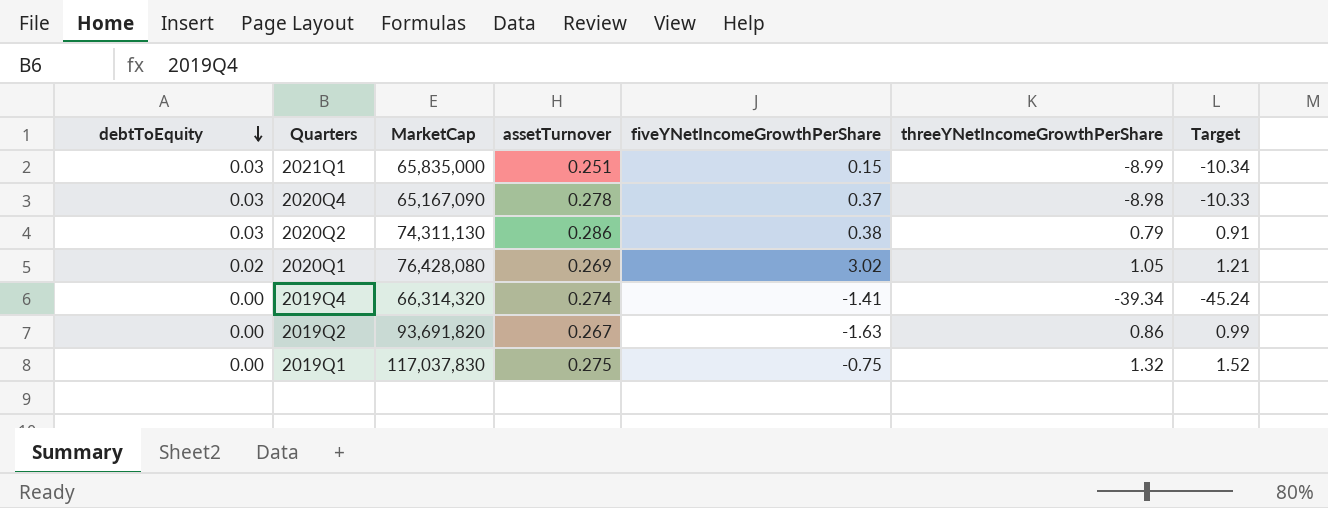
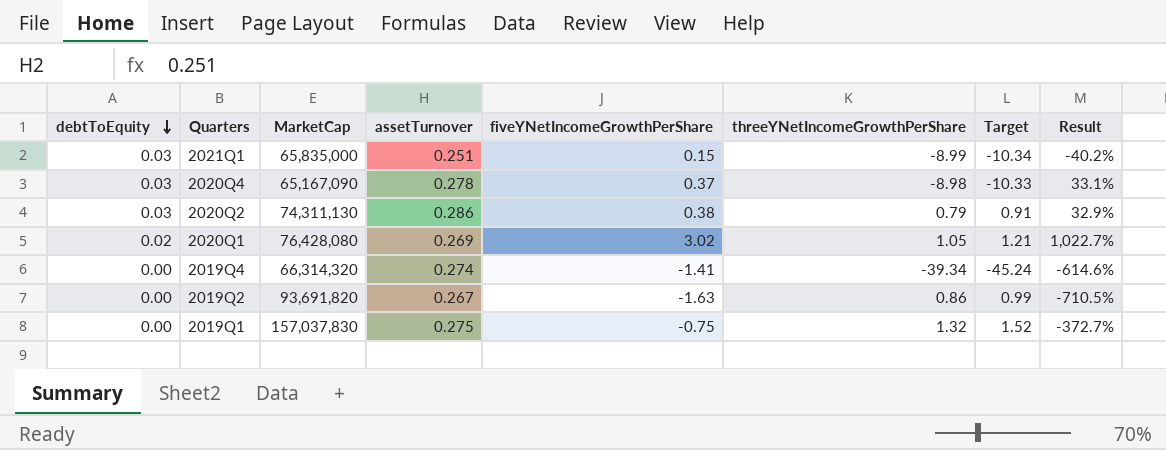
column Result | formula: none -> ([fiveYNetIncomeGrowthPerShare] - [assetTurnover]) / [assetTurnover]
2019Q1 | MarketCap: 117,037,830 -> 157,037,830

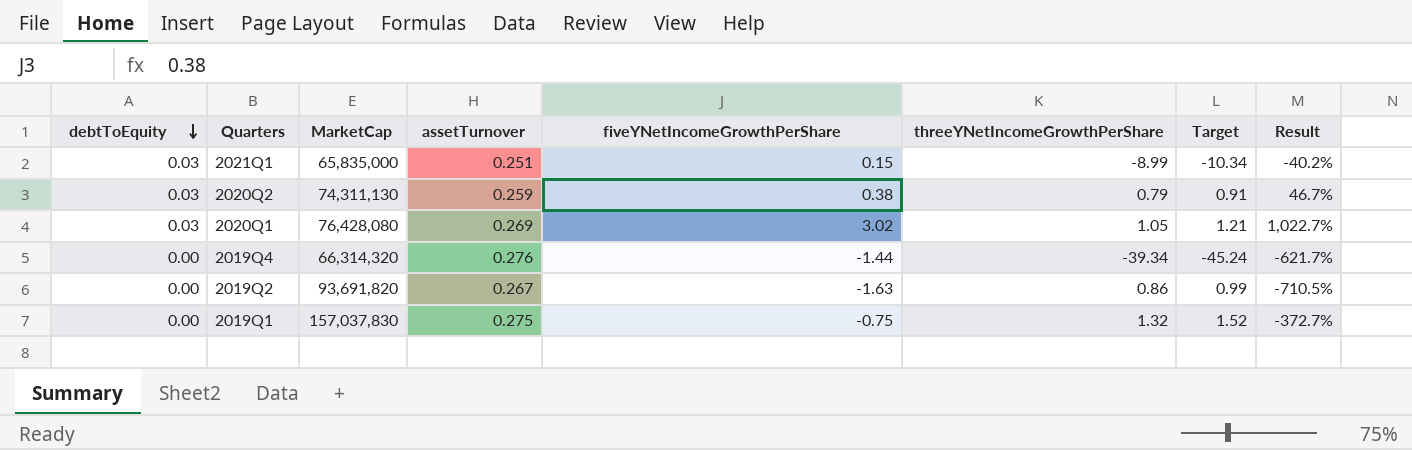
row 2020Q4: 0.03 | 65,167,090 | 0.278 | 0.37 | -8.98 | -10.33 | 33.1% -> none
2020Q2 | assetTurnover: 0.286 -> 0.259
2020Q2 | Result: 32.9% -> 46.7%
2020Q1 | debtToEquity: 0.02 -> 0.03
2019Q4 | assetTurnover: 0.274 -> 0.276
2019Q4 | fiveYNetIncomeGrowthPerShare: -1.41 -> -1.44
2019Q4 | Result: -614.6% -> -621.7%

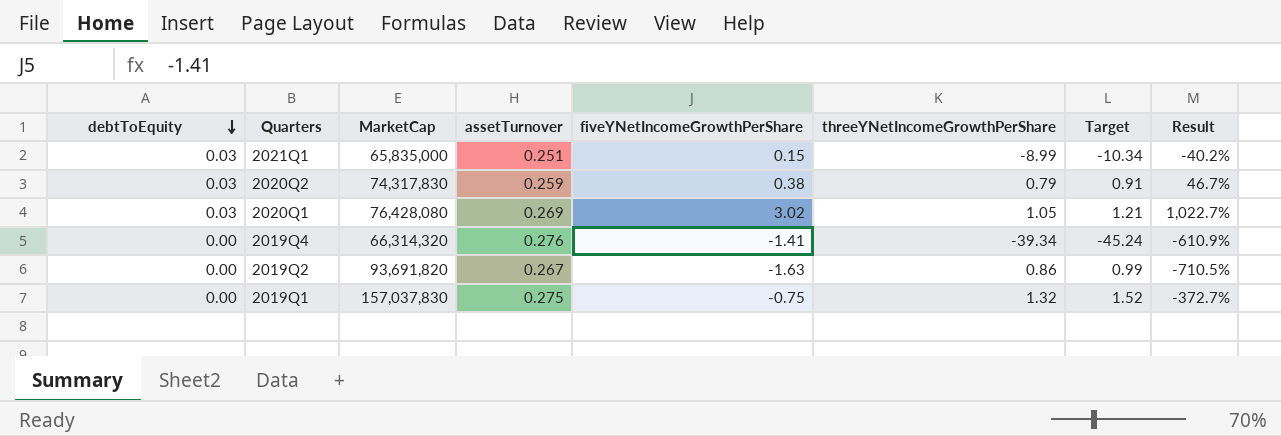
2020Q2 | MarketCap: 74,311,130 -> 74,317,830
2019Q4 | fiveYNetIncomeGrowthPerShare: -1.44 -> -1.41
2019Q4 | Result: -621.7% -> -610.9%

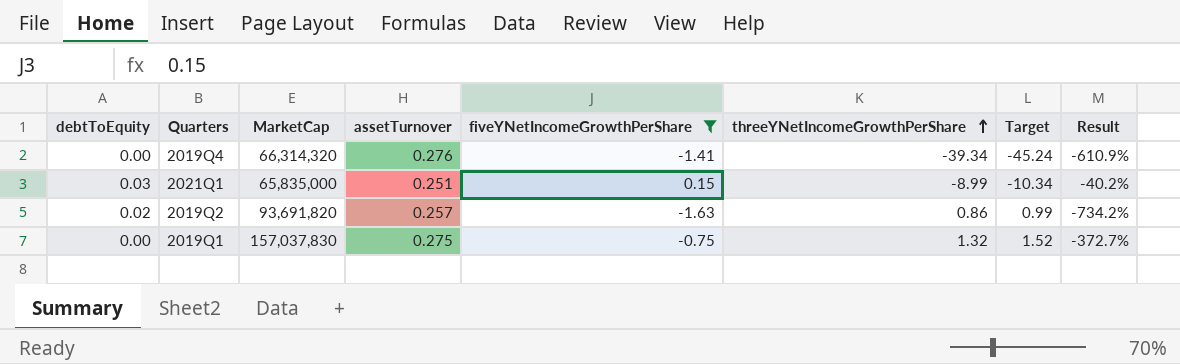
filter: none -> fiveYNetIncomeGrowthPerShare <= 0.15
row order: debtToEquity descending -> threeYNetIncomeGrowthPerShare ascending
2019Q2 | debtToEquity: 0.00 -> 0.02
2019Q2 | assetTurnover: 0.267 -> 0.257
2019Q2 | Result: -710.5% -> -734.2%

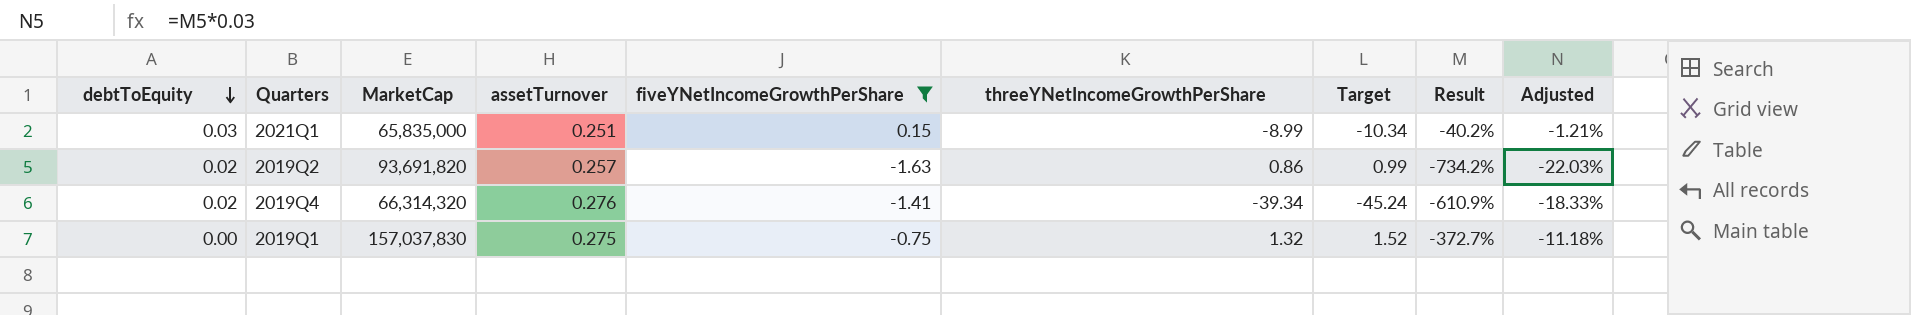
row order: threeYNetIncomeGrowthPerShare ascending -> debtToEquity descending
column Adjusted | formula: none -> [Result] * 0.03
2019Q4 | debtToEquity: 0.00 -> 0.02

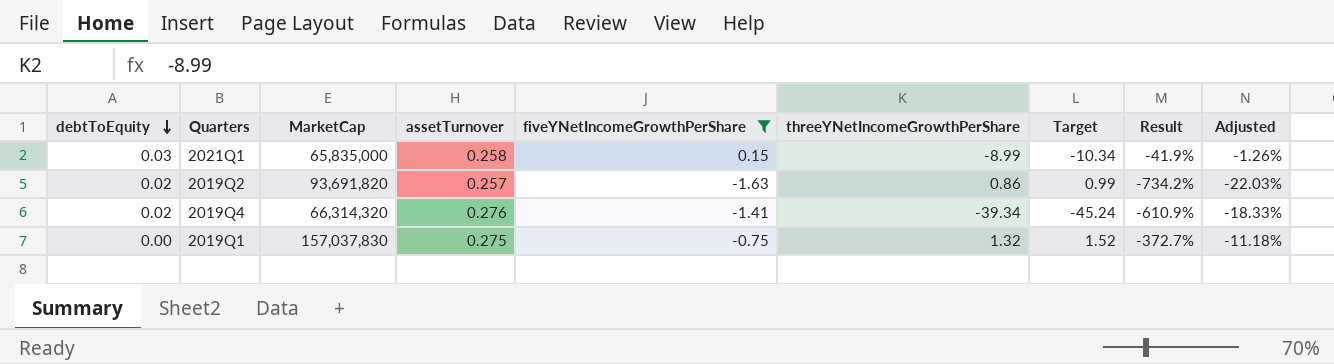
2021Q1 | assetTurnover: 0.251 -> 0.258
2021Q1 | Result: -40.2% -> -41.9%
2021Q1 | Adjusted: -1.21% -> -1.26%

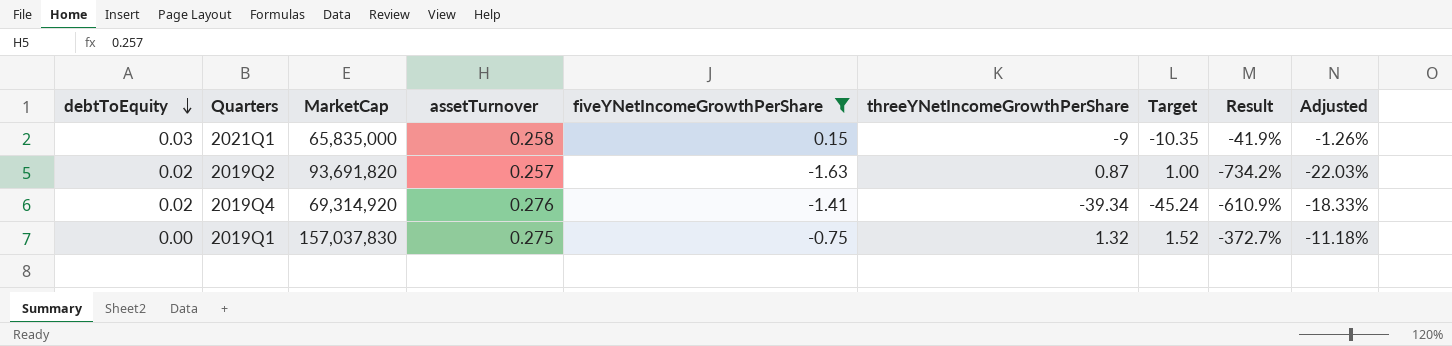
2021Q1 | threeYNetIncomeGrowthPerShare: -8.99 -> -9
2021Q1 | Target: -10.34 -> -10.35
2019Q2 | threeYNetIncomeGrowthPerShare: 0.86 -> 0.87
2019Q2 | Target: 0.99 -> 1.00
2019Q4 | MarketCap: 66,314,320 -> 69,314,920

